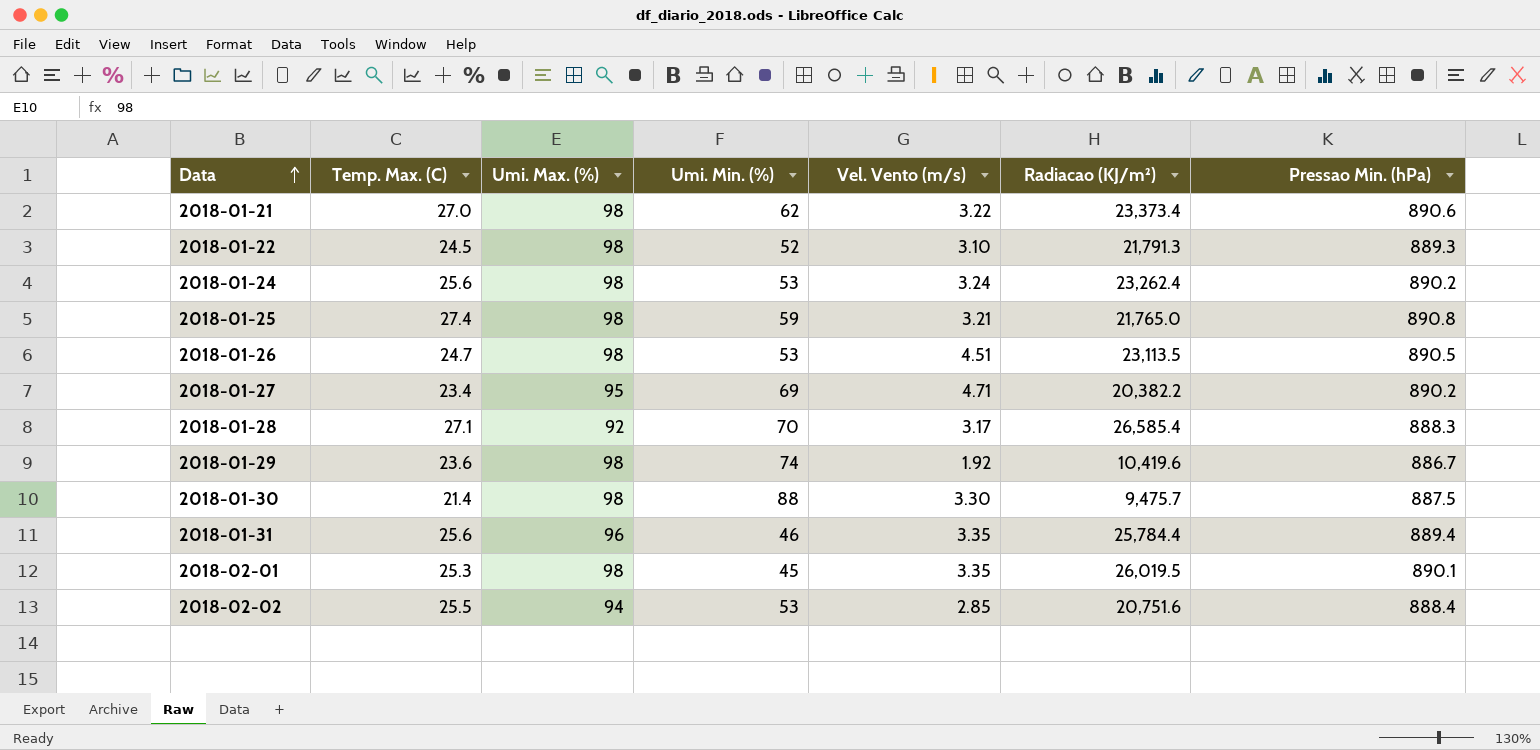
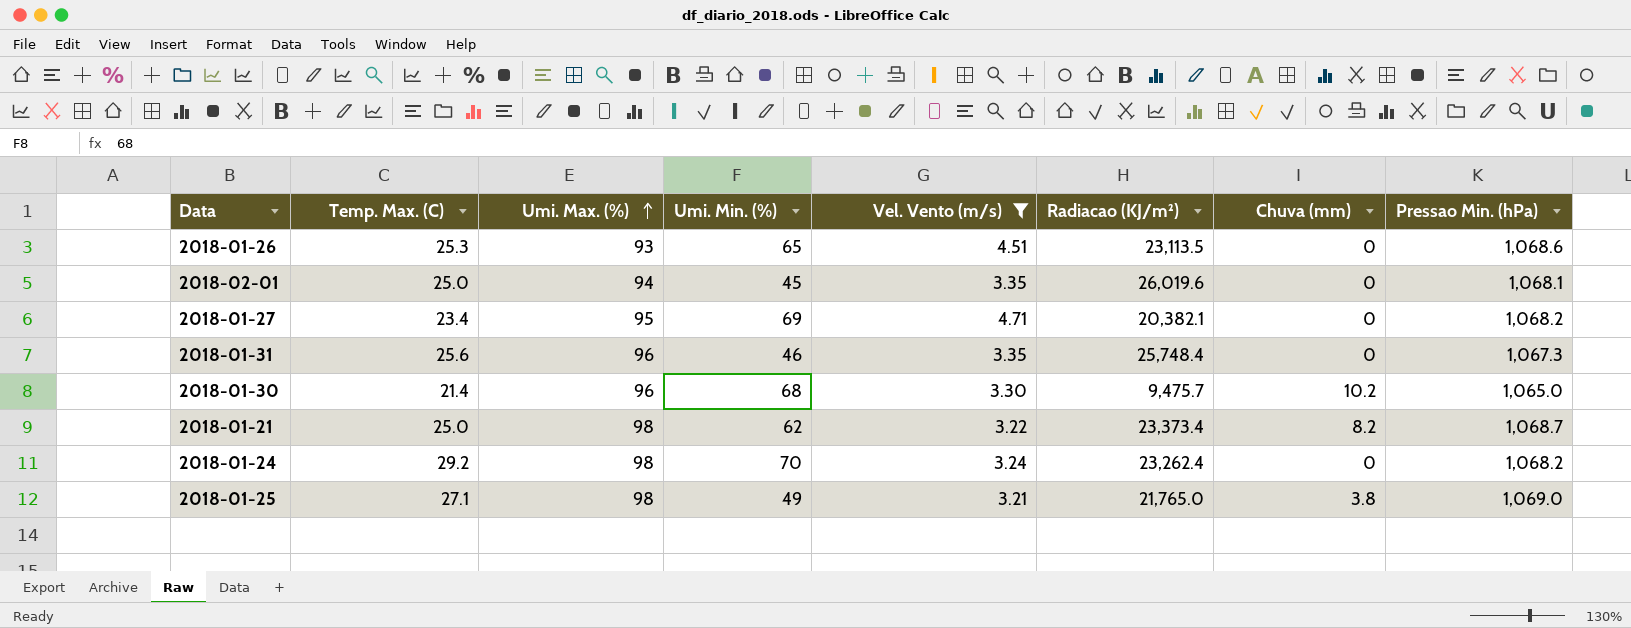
filter: none -> Vel. Vento (m/s) >= 3.21
row order: Data ascending -> Umi. Max. (%) ascending
column Chuva (mm) | position: none -> 7
2018-01-26 | Temp. Max. (C): 24.7 -> 25.3
2018-01-26 | Umi. Max. (%): 98 -> 93
2018-01-26 | Umi. Min. (%): 53 -> 65
2018-01-26 | Pressao Min. (hPa): 890.5 -> 1,068.6
2018-02-01 | Temp. Max. (C): 25.3 -> 25.0
2018-02-01 | Umi. Max. (%): 98 -> 94
2018-02-01 | Radiacao (KJ/m²): 26,019.5 -> 26,019.6
2018-02-01 | Pressao Min. (hPa): 890.1 -> 1,068.1
2018-01-27 | Radiacao (KJ/m²): 20,382.2 -> 20,382.1
2018-01-27 | Pressao Min. (hPa): 890.2 -> 1,068.2
2018-01-31 | Radiacao (KJ/m²): 25,784.4 -> 25,748.4
2018-01-31 | Pressao Min. (hPa): 889.4 -> 1,067.3
2018-01-30 | Umi. Max. (%): 98 -> 96
2018-01-30 | Umi. Min. (%): 88 -> 68
2018-01-30 | Pressao Min. (hPa): 887.5 -> 1,065.0
2018-01-21 | Temp. Max. (C): 27.0 -> 25.0
2018-01-21 | Pressao Min. (hPa): 890.6 -> 1,068.7
2018-01-24 | Temp. Max. (C): 25.6 -> 29.2
2018-01-24 | Umi. Min. (%): 53 -> 70
2018-01-24 | Pressao Min. (hPa): 890.2 -> 1,068.2
2018-01-25 | Temp. Max. (C): 27.4 -> 27.1
2018-01-25 | Umi. Min. (%): 59 -> 49
2018-01-25 | Pressao Min. (hPa): 890.8 -> 1,069.0

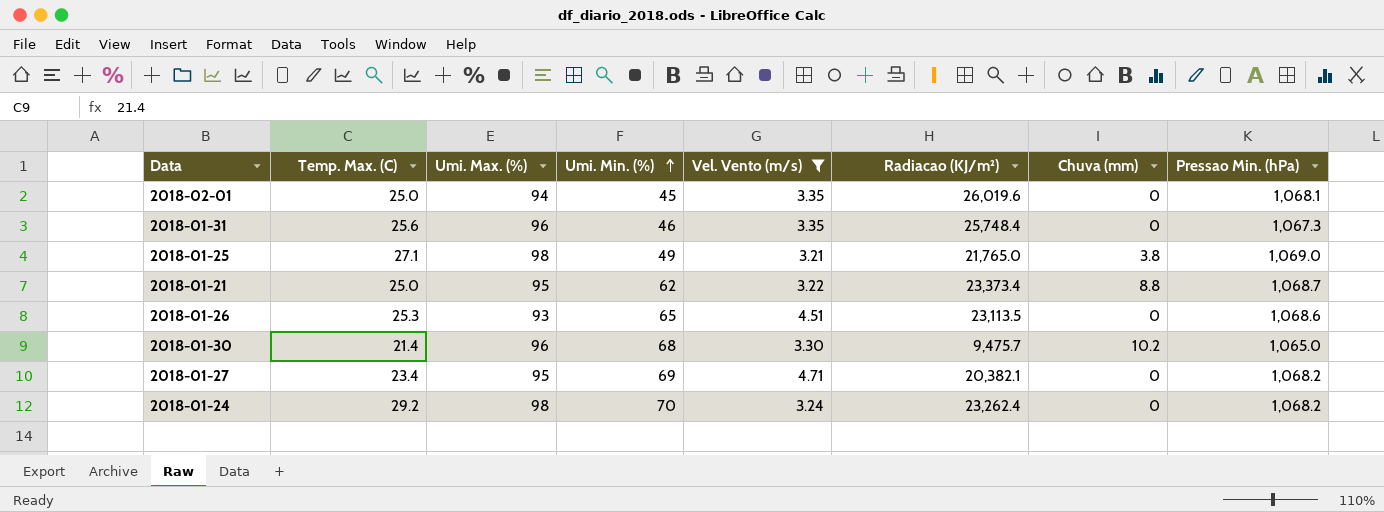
row order: Umi. Max. (%) ascending -> Umi. Min. (%) ascending
2018-01-21 | Umi. Max. (%): 98 -> 95
2018-01-21 | Chuva (mm): 8.2 -> 8.8

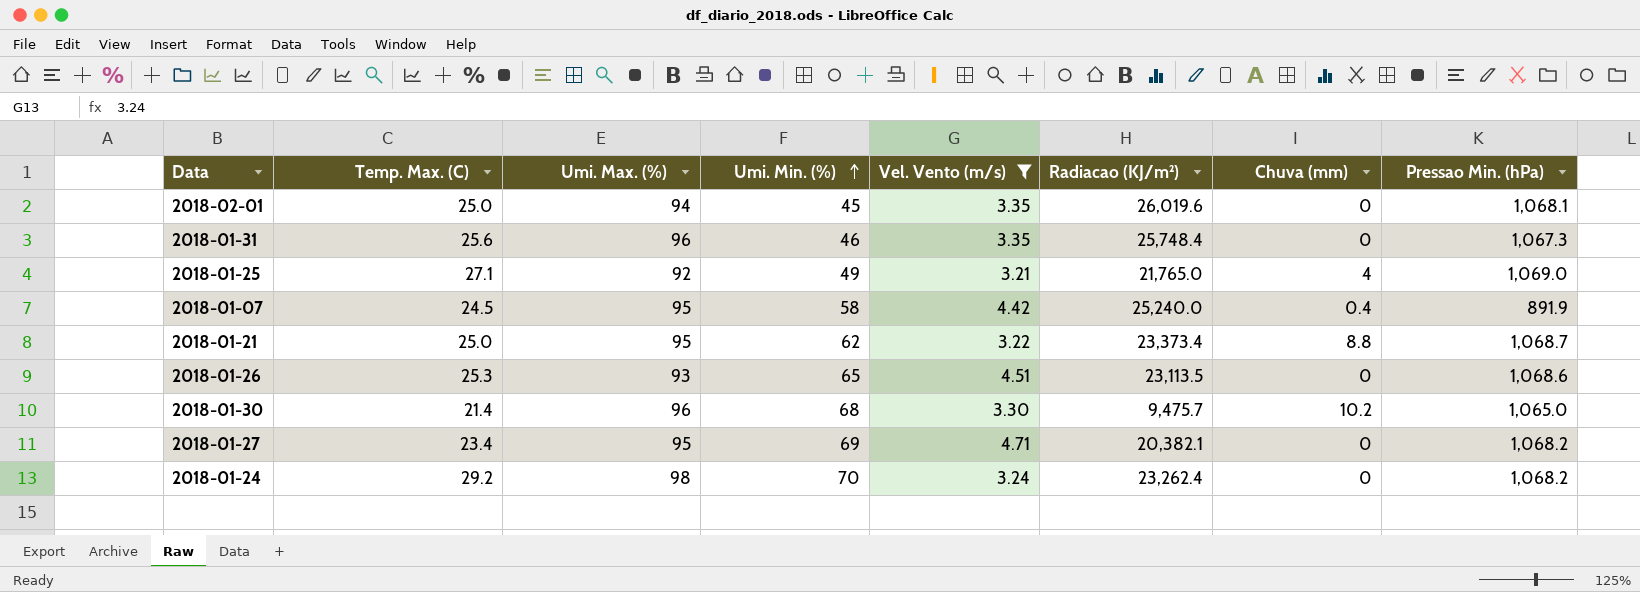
2018-01-25 | Umi. Max. (%): 98 -> 92
2018-01-25 | Chuva (mm): 3.8 -> 4
row 2018-01-07: none -> 24.5 | 95 | 58 | 4.42 | 25,240.0 | 0.4 | 891.9

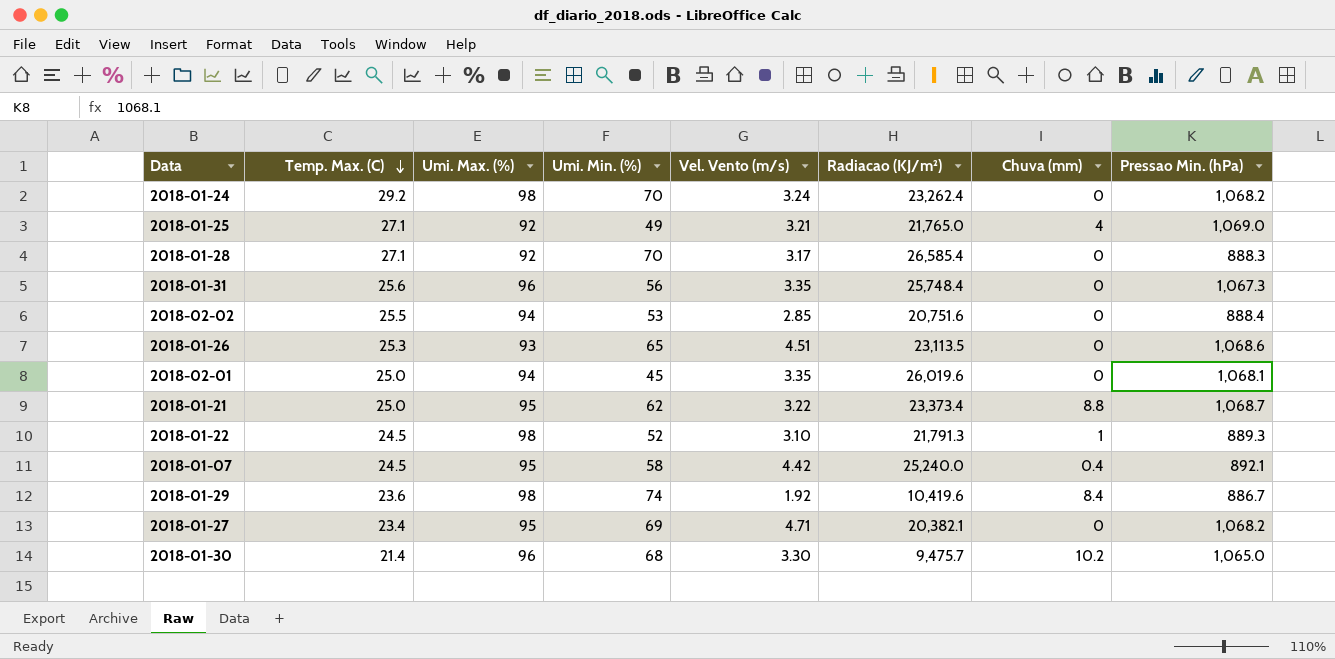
filter: Vel. Vento (m/s) >= 3.21 -> none
row order: Umi. Min. (%) ascending -> Temp. Max. (C) descending
2018-01-31 | Umi. Min. (%): 46 -> 56
2018-01-07 | Pressao Min. (hPa): 891.9 -> 892.1

